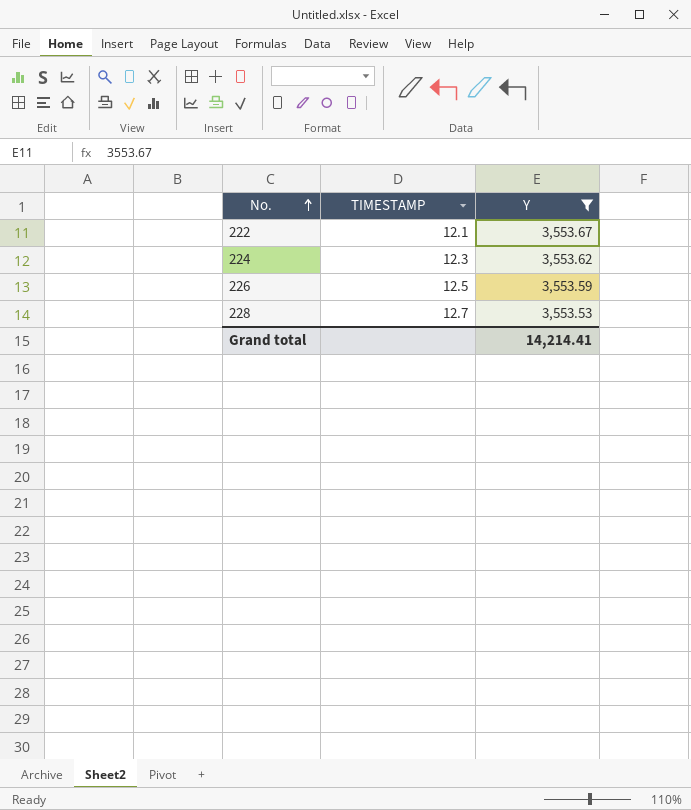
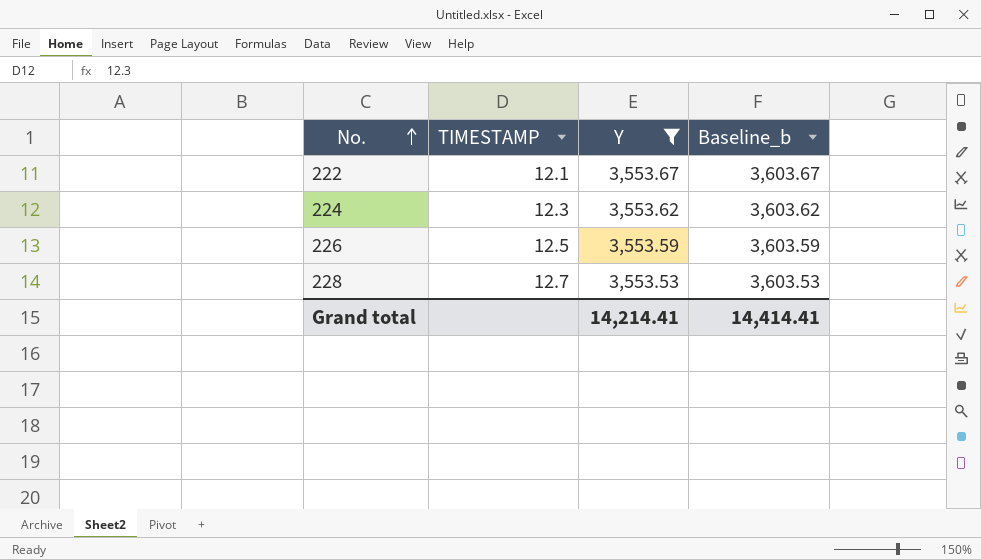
column Baseline_b | formula: none -> [Y] + 50

